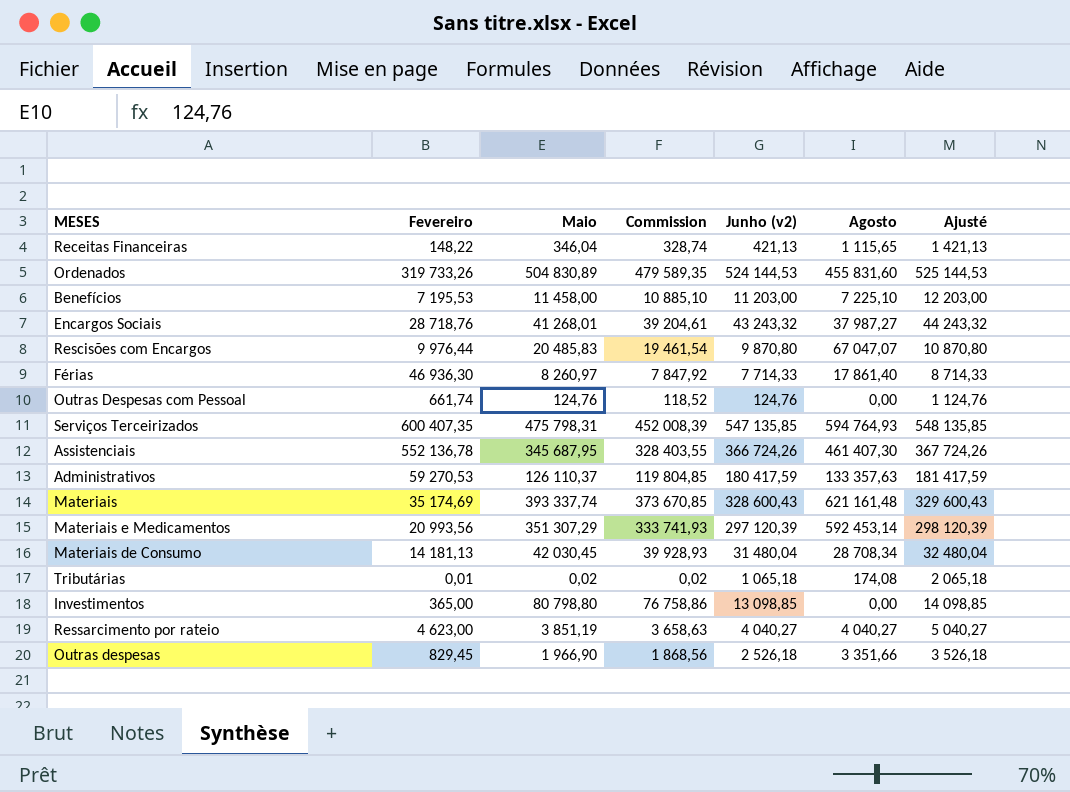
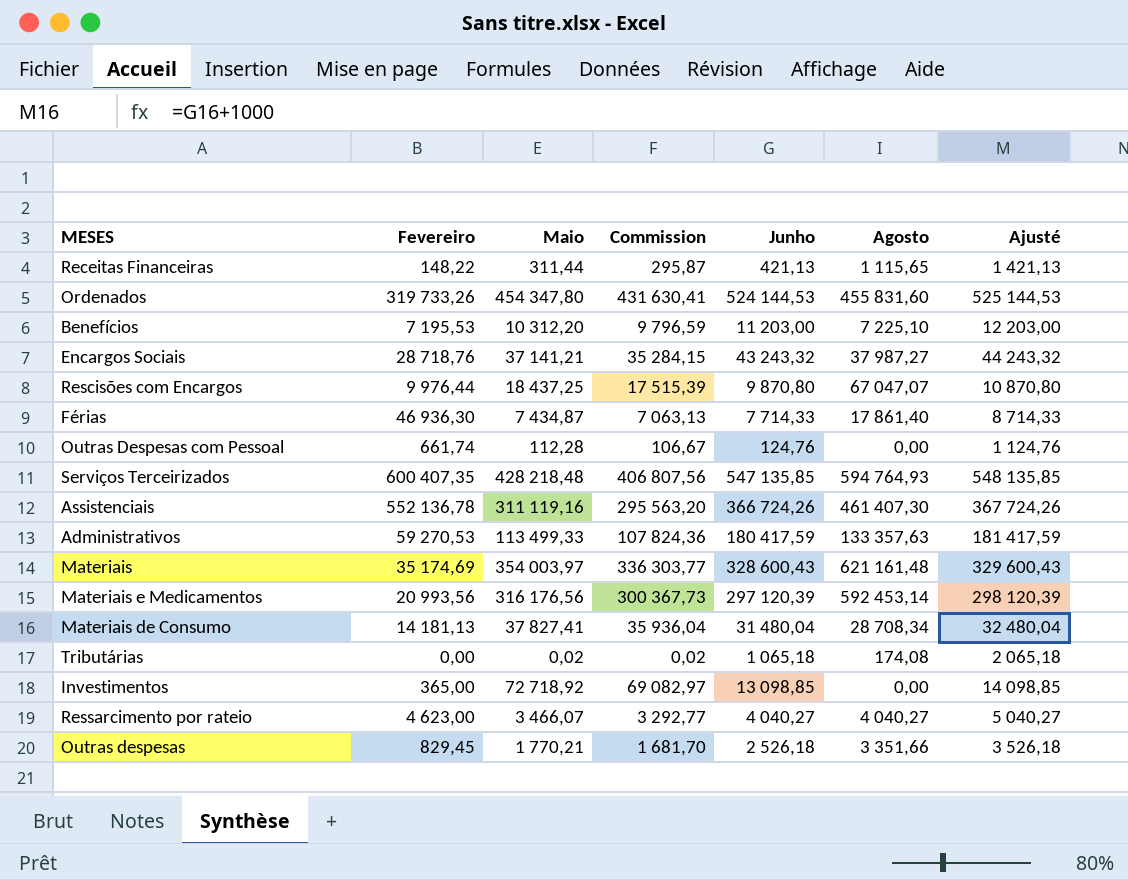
column name: Junho (v2) -> Junho
Receitas Financeiras | Maio: 346,04 -> 311,44
Receitas Financeiras | Commission: 328,74 -> 295,87
Ordenados | Maio: 504 830,89 -> 454 347,80
Ordenados | Commission: 479 589,35 -> 431 630,41
Benefícios | Maio: 11 458,00 -> 10 312,20
Benefícios | Commission: 10 885,10 -> 9 796,59
Encargos Sociais | Maio: 41 268,01 -> 37 141,21
Encargos Sociais | Commission: 39 204,61 -> 35 284,15
Rescisões com Encargos | Maio: 20 485,83 -> 18 437,25
Rescisões com Encargos | Commission: 19 461,54 -> 17 515,39
Férias | Maio: 8 260,97 -> 7 434,87
Férias | Commission: 7 847,92 -> 7 063,13
Outras Despesas com Pessoal | Maio: 124,76 -> 112,28
Outras Despesas com Pessoal | Commission: 118,52 -> 106,67
Serviços Terceirizados | Maio: 475 798,31 -> 428 218,48
Serviços Terceirizados | Commission: 452 008,39 -> 406 807,56
Assistenciais | Maio: 345 687,95 -> 311 119,16
Assistenciais | Commission: 328 403,55 -> 295 563,20
Administrativos | Maio: 126 110,37 -> 113 499,33
Administrativos | Commission: 119 804,85 -> 107 824,36
Materiais | Maio: 393 337,74 -> 354 003,97
Materiais | Commission: 373 670,85 -> 336 303,77
Materiais e Medicamentos | Maio: 351 307,29 -> 316 176,56
Materiais e Medicamentos | Commission: 333 741,93 -> 300 367,73
Materiais de Consumo | Maio: 42 030,45 -> 37 827,41
Materiais de Consumo | Commission: 39 928,93 -> 35 936,04
Tributárias | Fevereiro: 0,01 -> 0,00
Investimentos | Maio: 80 798,80 -> 72 718,92
Investimentos | Commission: 76 758,86 -> 69 082,97
Ressarcimento por rateio | Maio: 3 851,19 -> 3 466,07
Ressarcimento por rateio | Commission: 3 658,63 -> 3 292,77
Outras despesas | Maio: 1 966,90 -> 1 770,21
Outras despesas | Commission: 1 868,56 -> 1 681,70

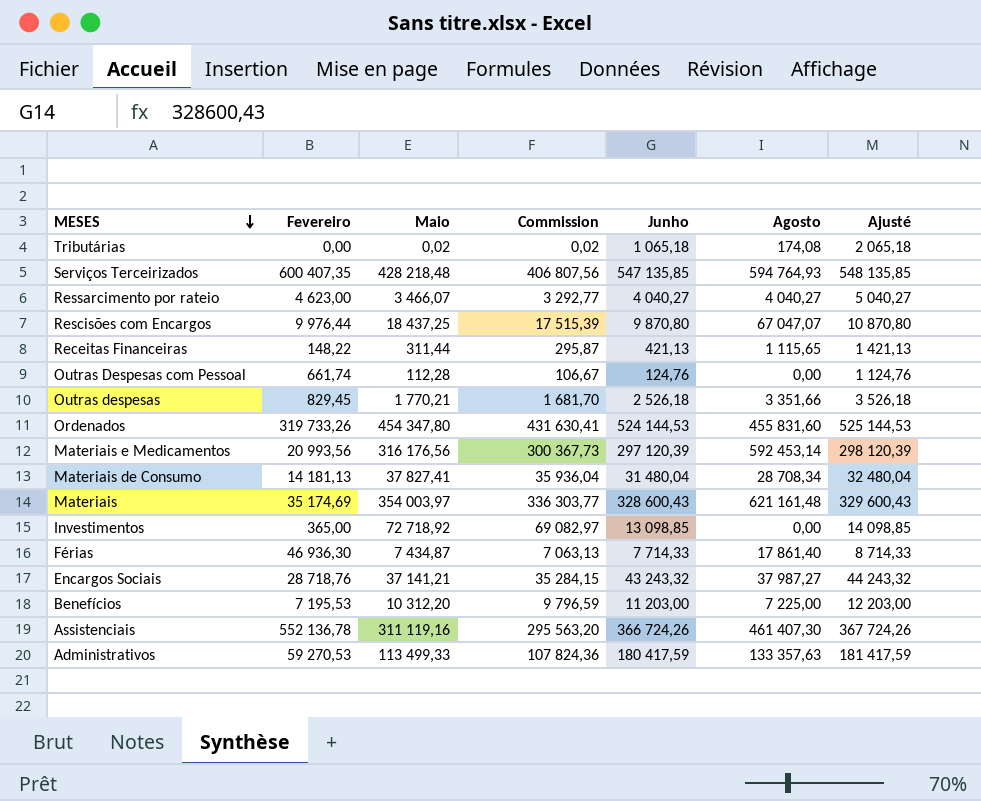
row order: none -> MESES descending
Benefícios | Agosto: 7 225,10 -> 7 225,00

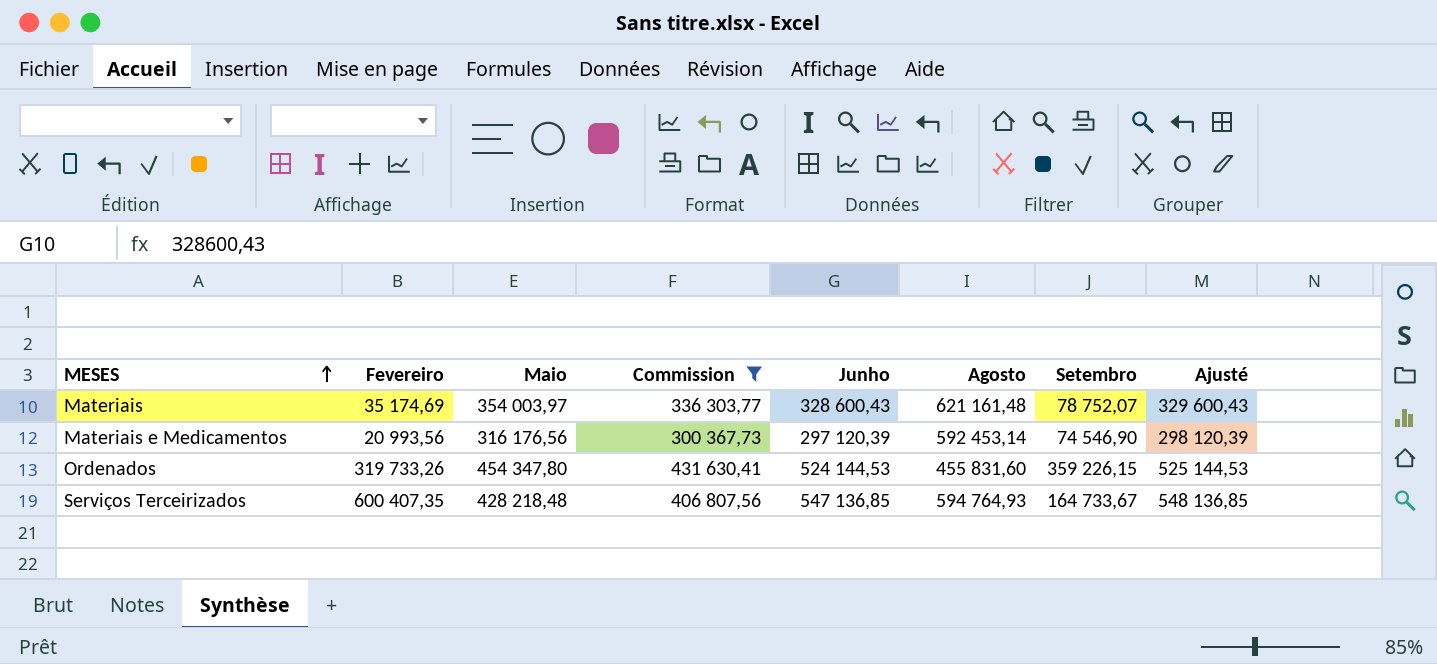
filter: none -> Commission >= 300 367,73
row order: MESES descending -> MESES ascending
column Setembro | position: none -> 7
Serviços Terceirizados | Junho: 547 135,85 -> 547 136,85
Serviços Terceirizados | Ajusté: 548 135,85 -> 548 136,85

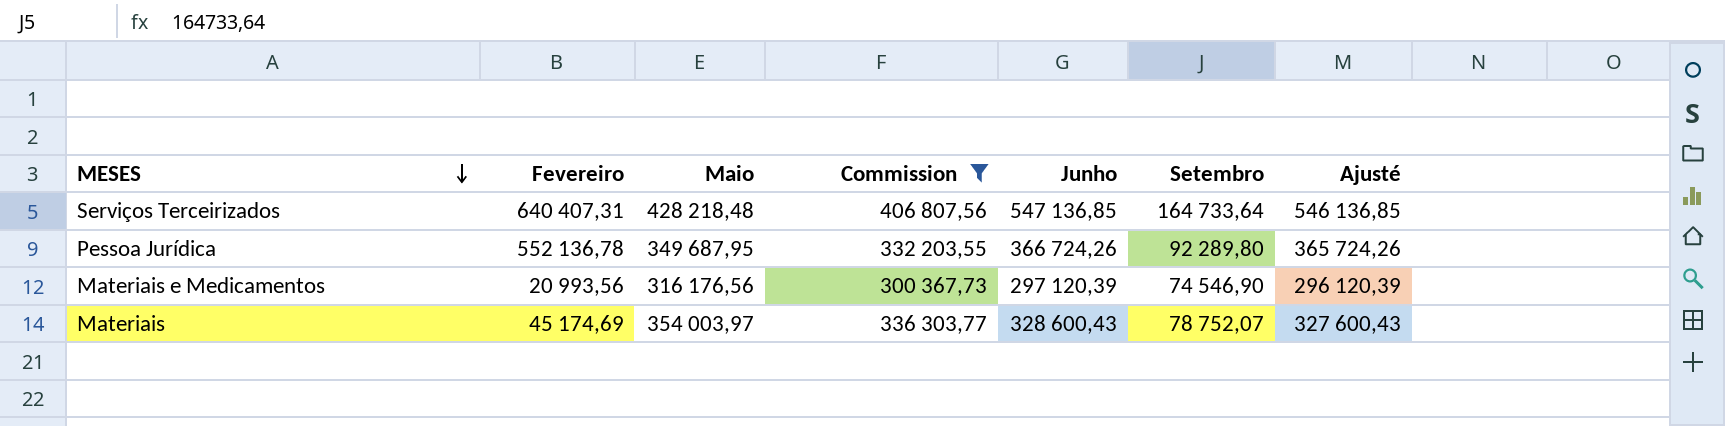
row order: MESES ascending -> MESES descending
column Agosto | position: 6 -> none
column Ajusté | formula: [Junho] + 1000 -> [Junho] - 1000
row Ordenados: 319 733,26 | 454 347,80 | 431 630,41 | 524 144,53 | 455 831,60 | 359 226,15 | 525 144,53 -> none
Serviços Terceirizados | Fevereiro: 600 407,35 -> 640 407,31
Serviços Terceirizados | Setembro: 164 733,67 -> 164 733,64
row Pessoa Jurídica: none -> 552 136,78 | 349 687,95 | 332 203,55 | 366 724,26 | 92 289,80 | 365 724,26
Materiais | Fevereiro: 35 174,69 -> 45 174,69

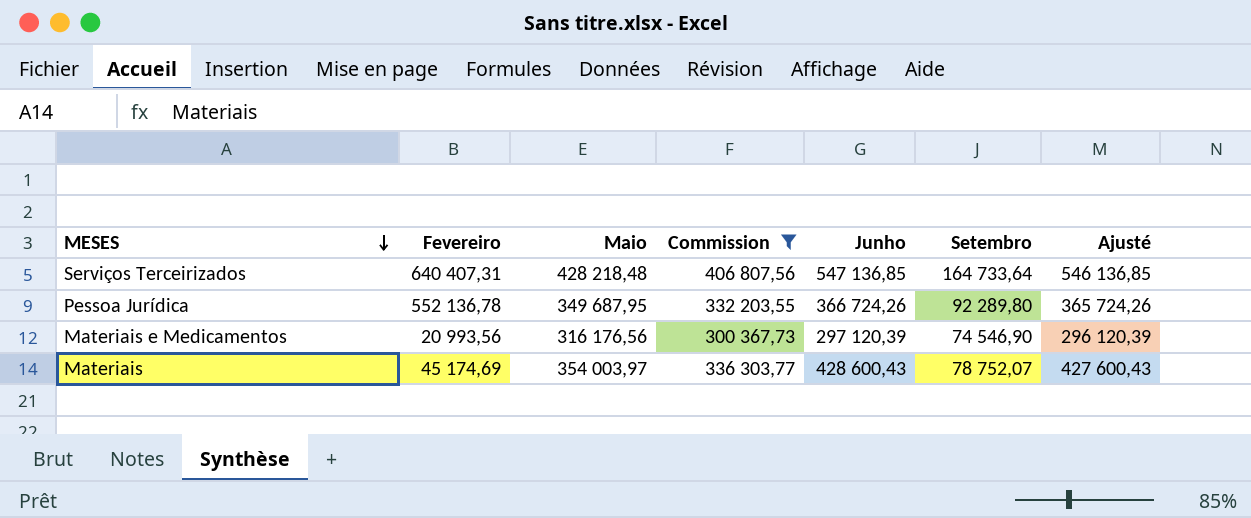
Materiais | Junho: 328 600,43 -> 428 600,43
Materiais | Ajusté: 327 600,43 -> 427 600,43

